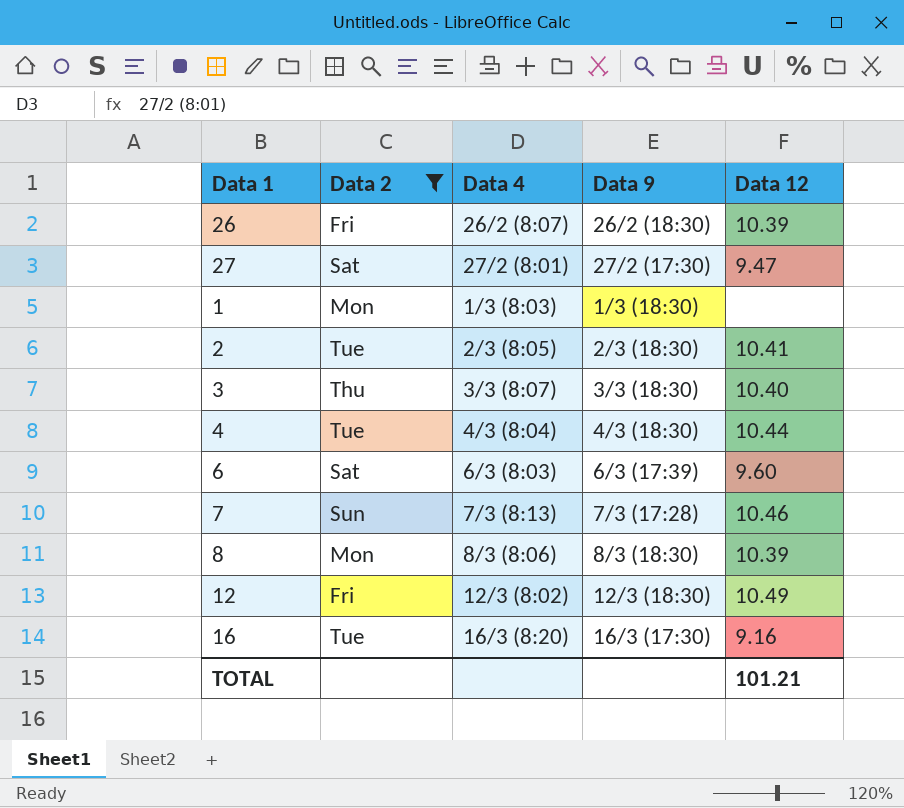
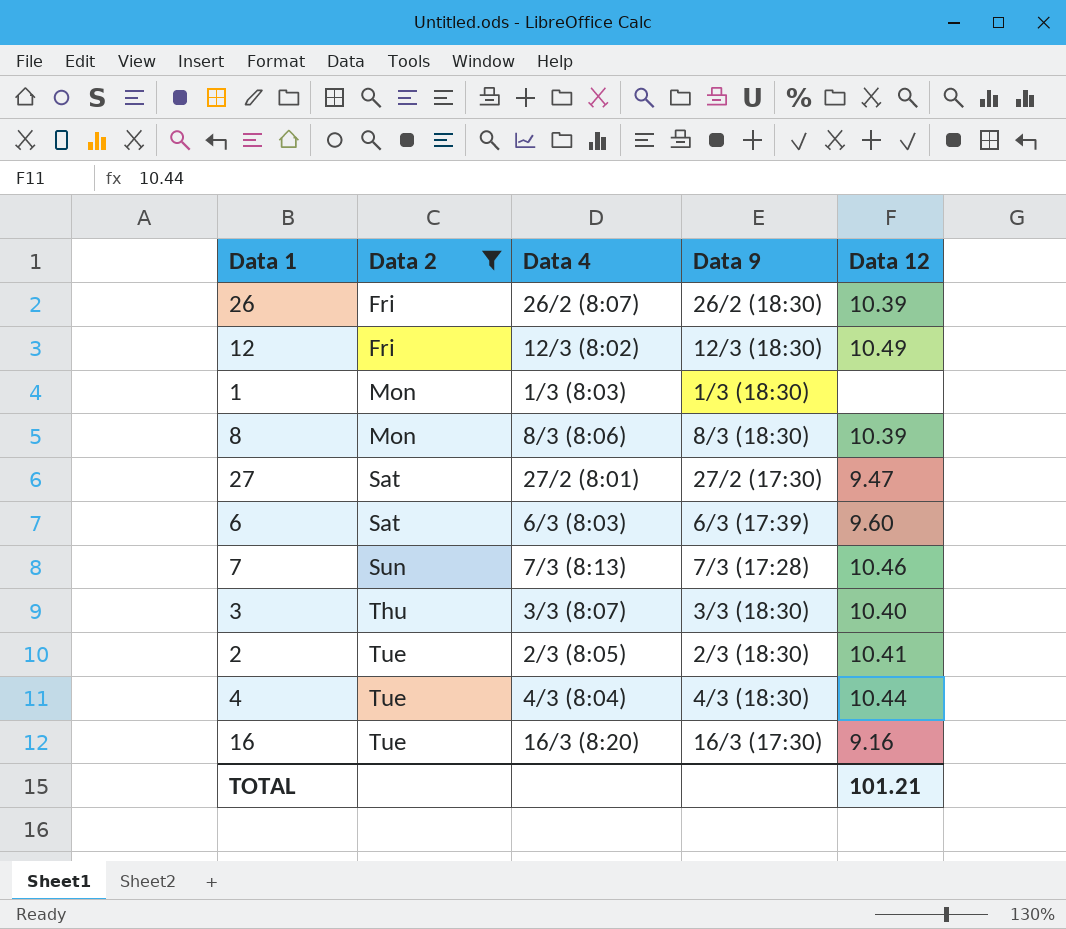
row order: none -> Data 2 ascending

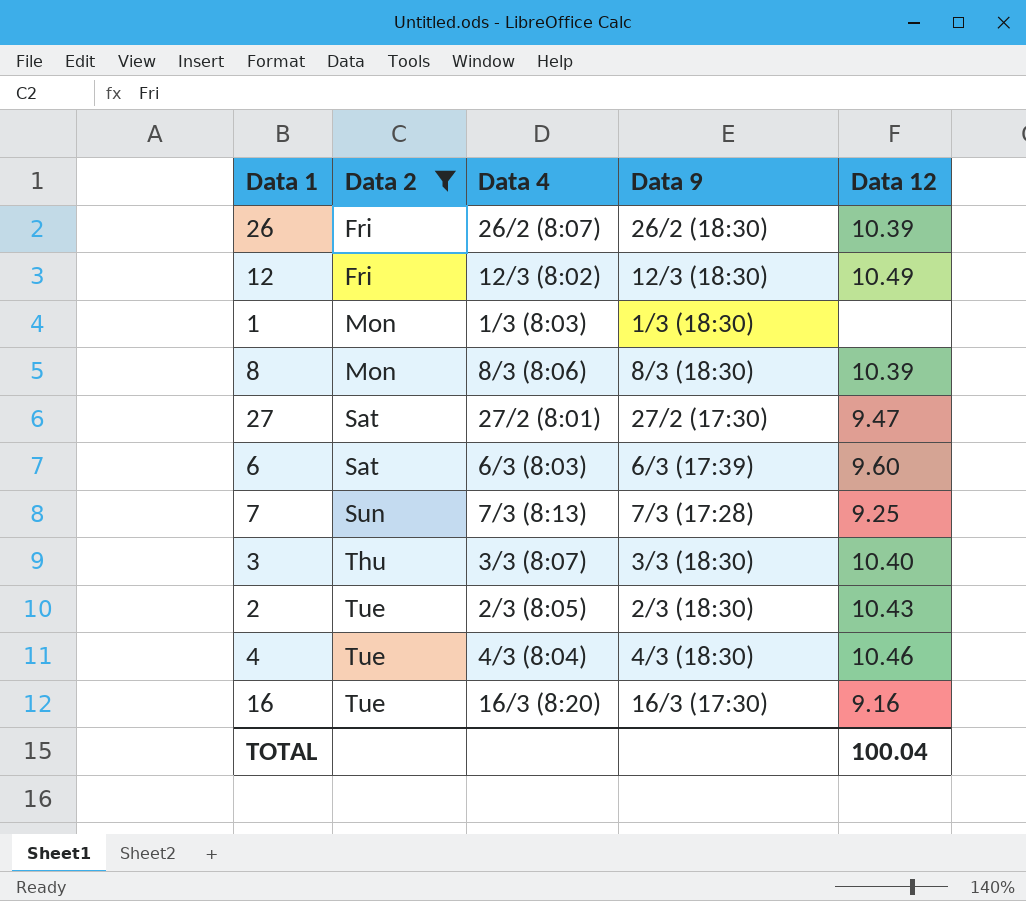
7 | Data 12: 10.46 -> 9.25
2 | Data 12: 10.41 -> 10.43
4 | Data 12: 10.44 -> 10.46
TOTAL | Data 12: 101.21 -> 100.04

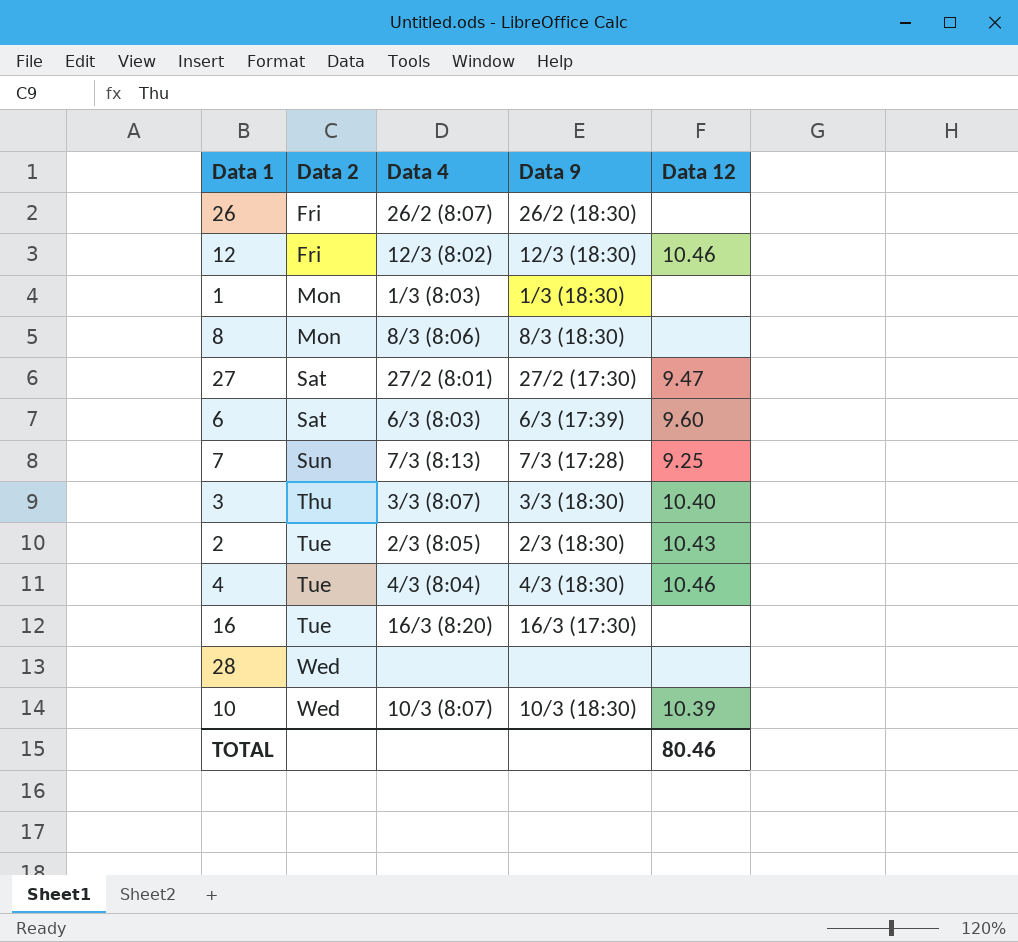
filter: Data 2 != Wed -> none
26 | Data 12: 10.39 -> none
12 | Data 12: 10.49 -> 10.46
8 | Data 12: 10.39 -> none
16 | Data 12: 9.16 -> none
TOTAL | Data 12: 100.04 -> 80.46

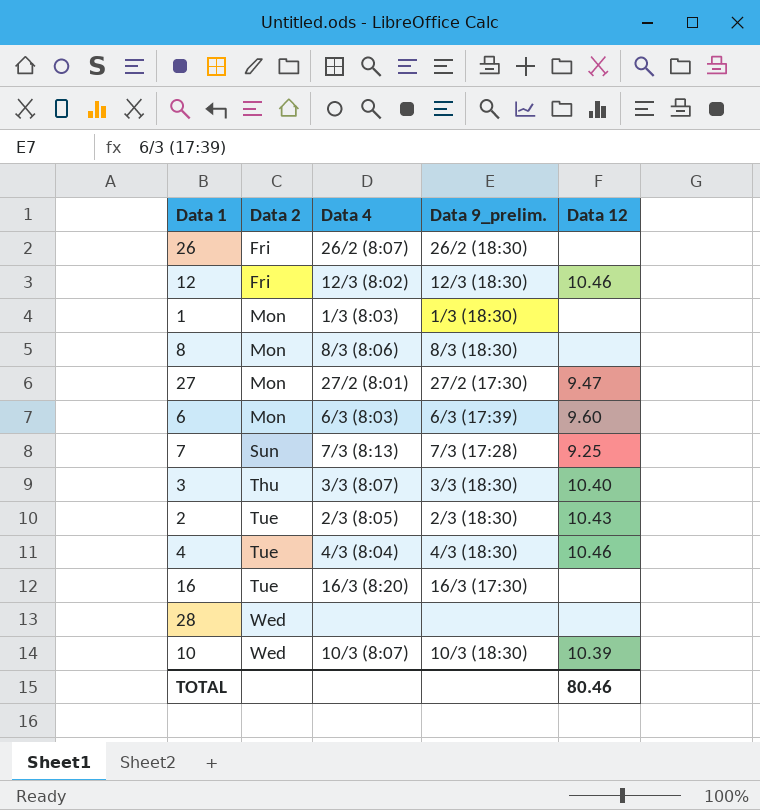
column name: Data 9 -> Data 9_prelim.
27 | Data 2: Sat -> Mon
6 | Data 2: Sat -> Mon

